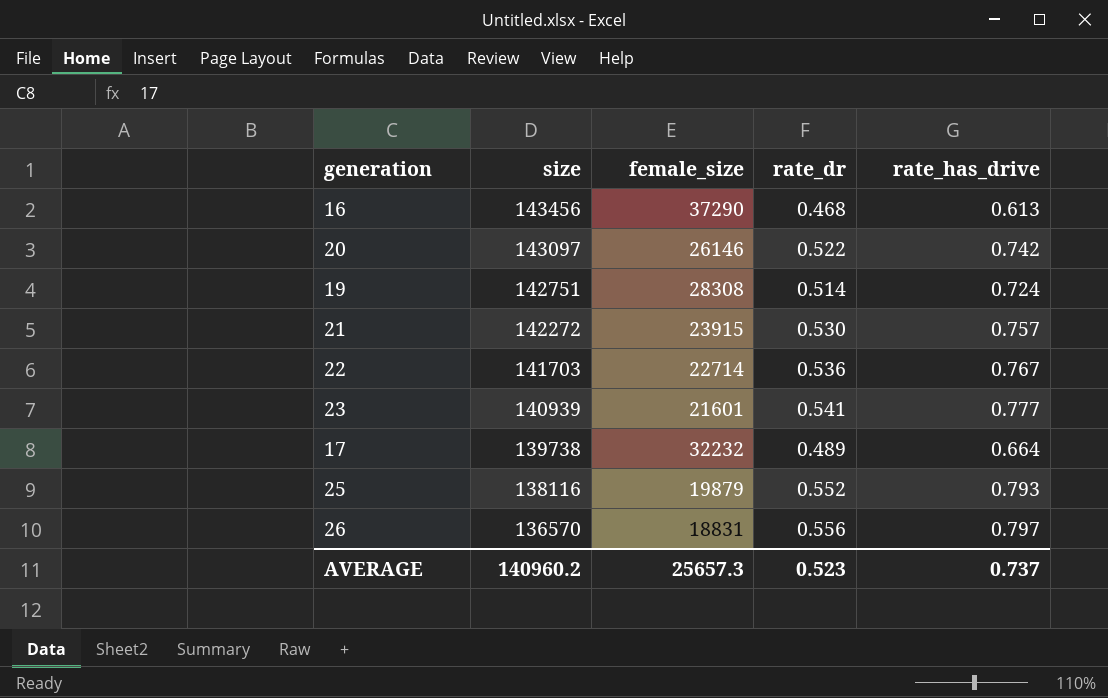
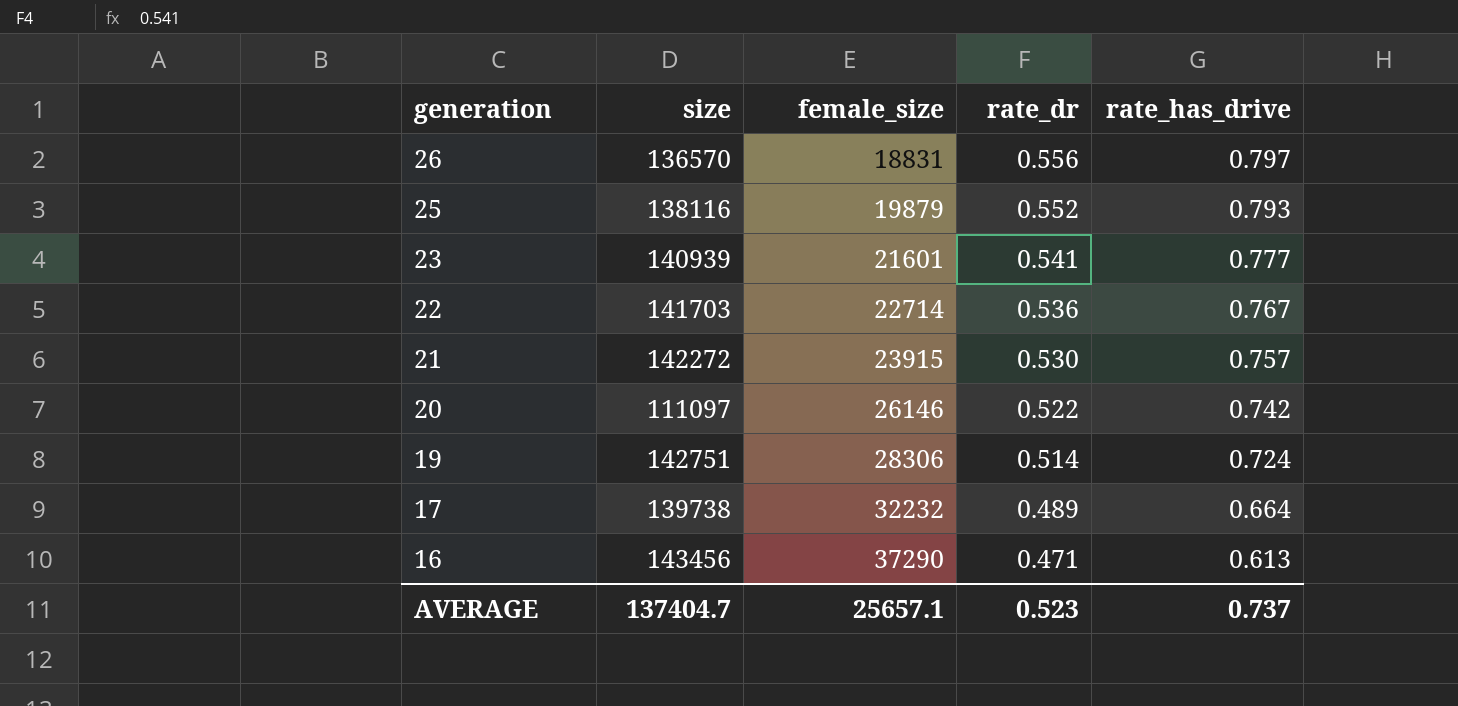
row order: size descending -> generation descending
20 | size: 143097 -> 111097
19 | female_size: 28308 -> 28306
16 | rate_dr: 0.468 -> 0.471
AVERAGE | size: 140960.2 -> 137404.7
AVERAGE | female_size: 25657.3 -> 25657.1

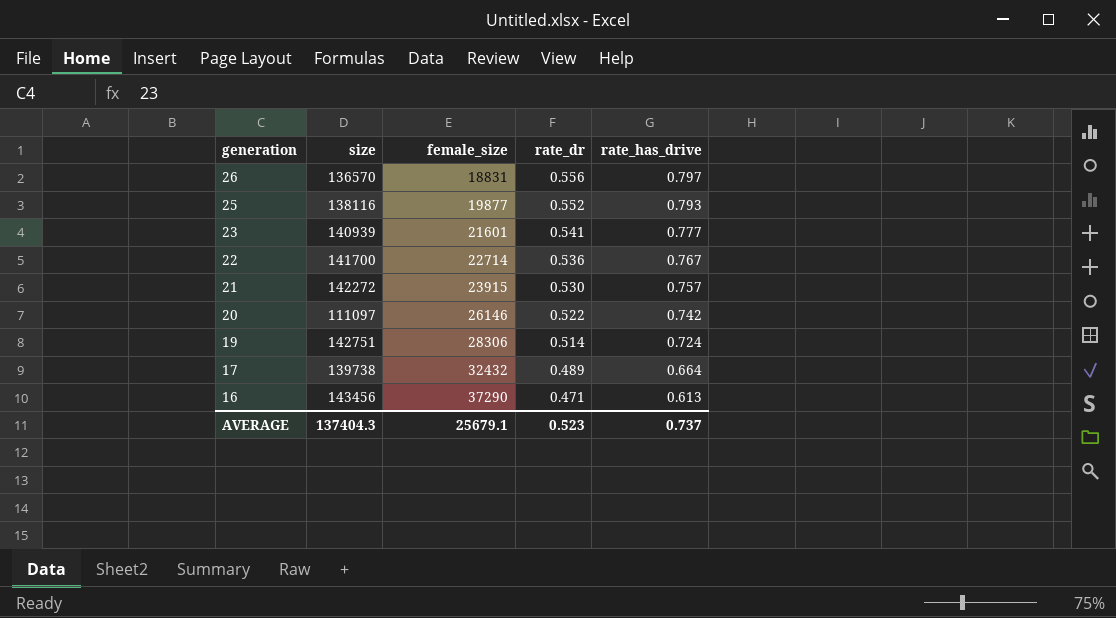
25 | female_size: 19879 -> 19877
22 | size: 141703 -> 141700
17 | female_size: 32232 -> 32432
AVERAGE | size: 137404.7 -> 137404.3
AVERAGE | female_size: 25657.1 -> 25679.1

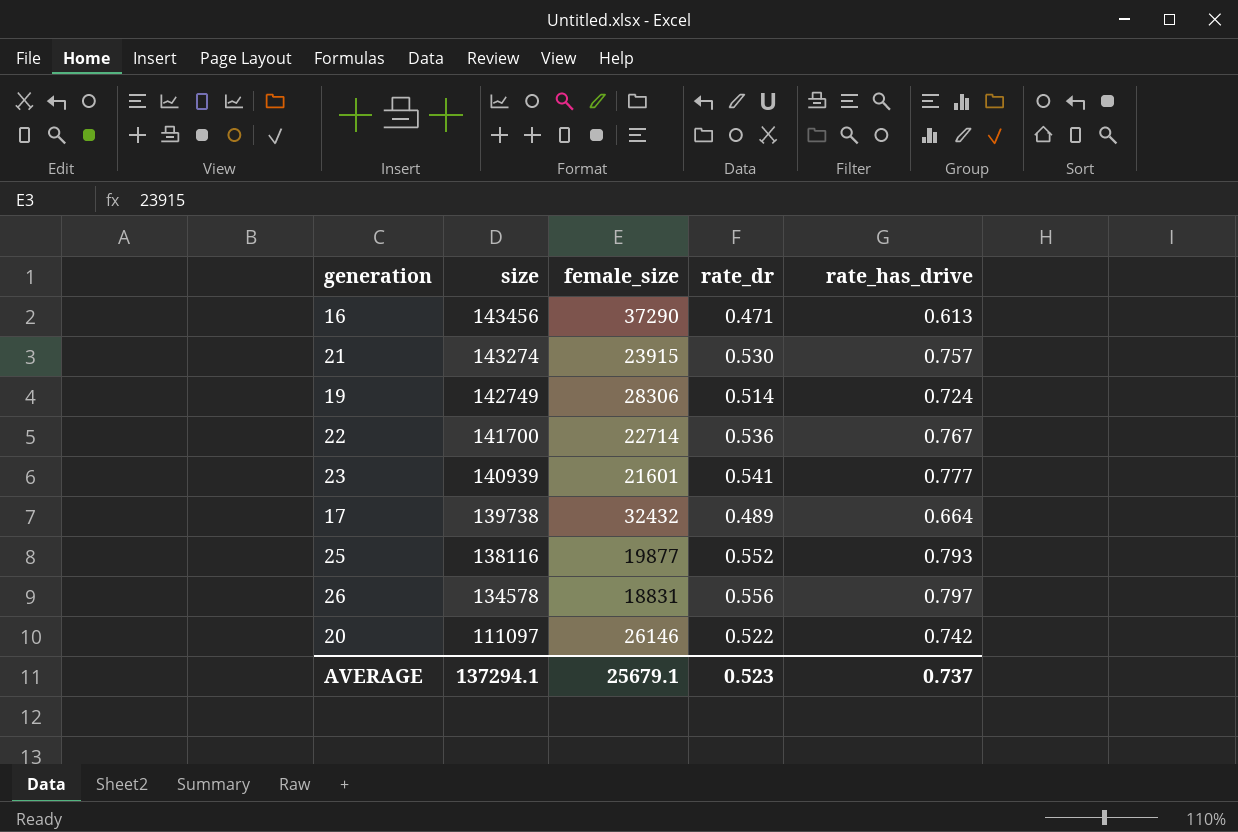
row order: generation descending -> size descending
21 | size: 142272 -> 143274
19 | size: 142751 -> 142749
26 | size: 136570 -> 134578
AVERAGE | size: 137404.3 -> 137294.1

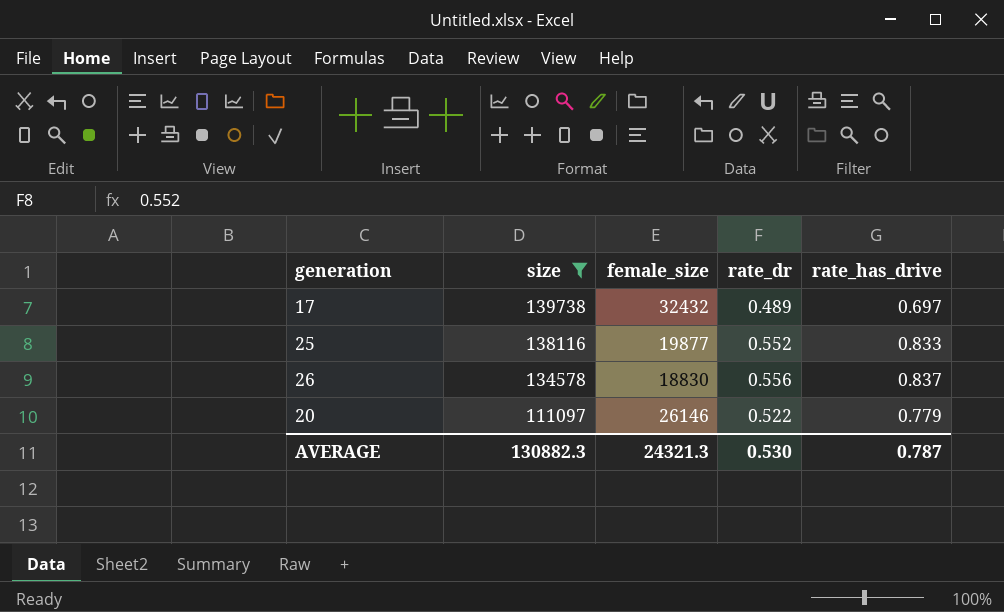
filter: none -> size <= 139738
17 | rate_has_drive: 0.664 -> 0.697
25 | rate_has_drive: 0.793 -> 0.833
26 | female_size: 18831 -> 18830
26 | rate_has_drive: 0.797 -> 0.837
20 | rate_has_drive: 0.742 -> 0.779
AVERAGE | size: 137294.1 -> 130882.3
AVERAGE | female_size: 25679.1 -> 24321.3
AVERAGE | rate_dr: 0.523 -> 0.530
AVERAGE | rate_has_drive: 0.737 -> 0.787

